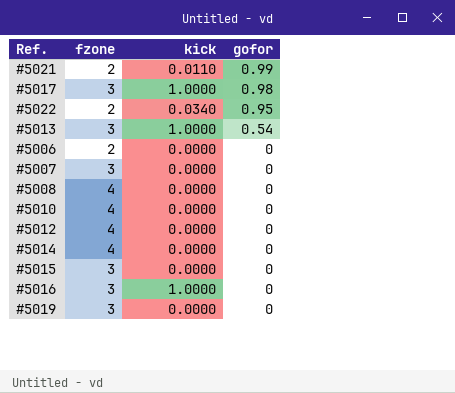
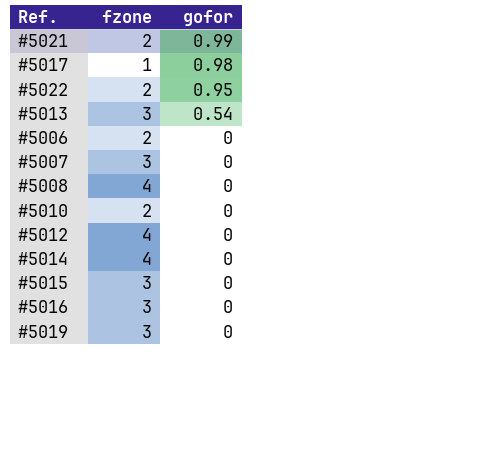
column kick | position: 3 -> none
#5017 | fzone: 3 -> 1
#5010 | fzone: 4 -> 2

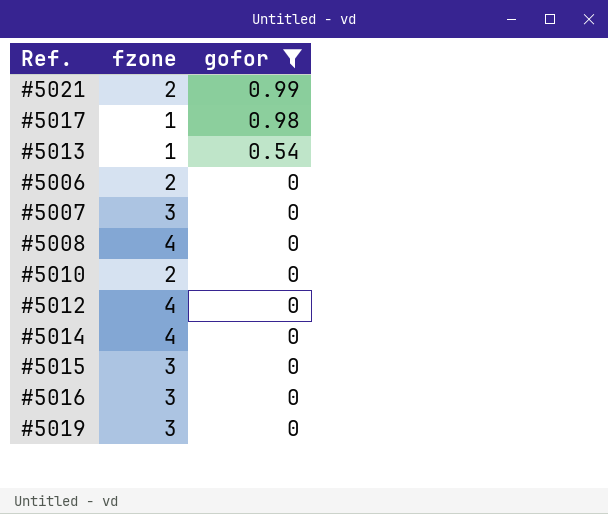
filter: none -> gofor != 0.95
#5013 | fzone: 3 -> 1

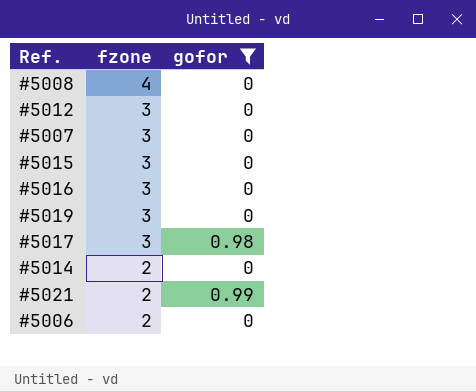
row order: gofor descending -> fzone descending
row #5013: 1 | 0.54 -> none
row #5010: 2 | 0 -> none
#5012 | fzone: 4 -> 3
#5017 | fzone: 1 -> 3
#5014 | fzone: 4 -> 2

